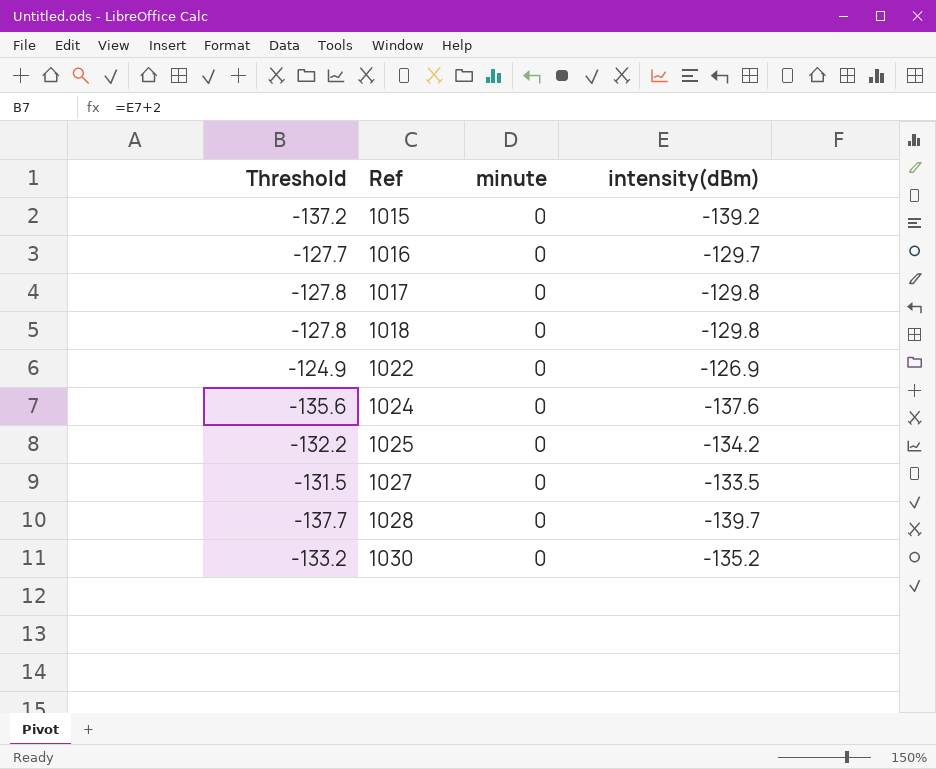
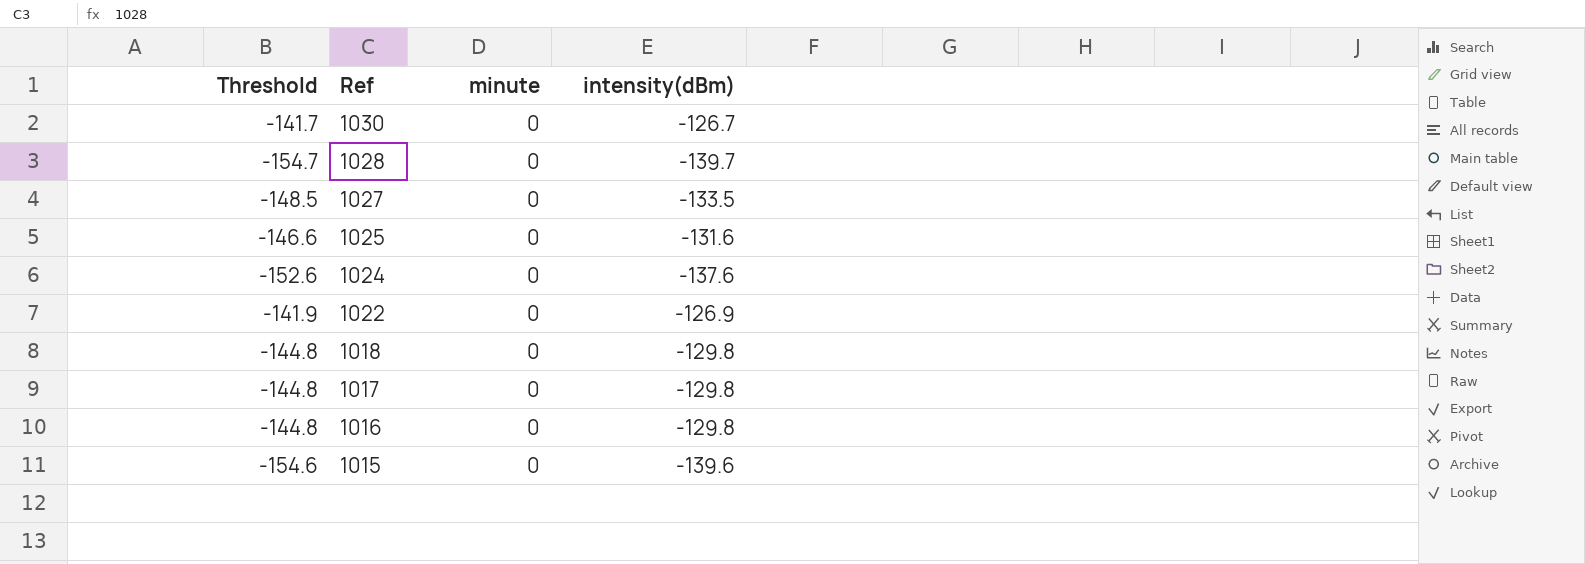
row order: Ref ascending -> Ref descending
column Threshold | formula: [intensity(dBm)] + 2 -> [intensity(dBm)] - 15
1030 | intensity(dBm): -135.2 -> -126.7
1025 | intensity(dBm): -134.2 -> -131.6
1016 | intensity(dBm): -129.7 -> -129.8
1015 | intensity(dBm): -139.2 -> -139.6

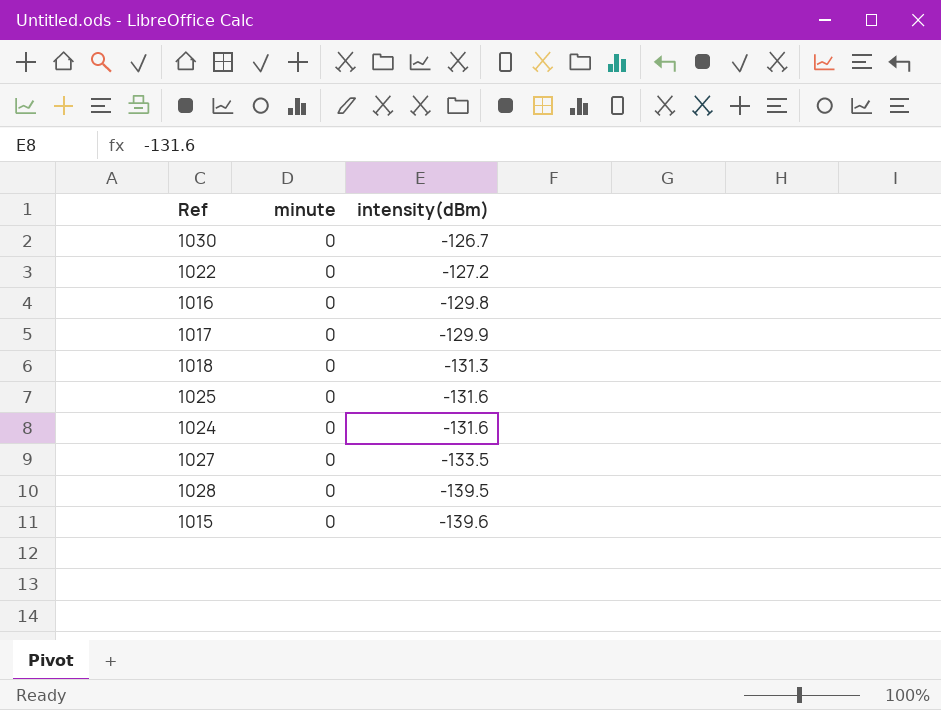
row order: Ref descending -> intensity(dBm) descending
column Threshold | formula: [intensity(dBm)] - 15 -> none
1022 | intensity(dBm): -126.9 -> -127.2
1017 | intensity(dBm): -129.8 -> -129.9
1018 | intensity(dBm): -129.8 -> -131.3
1024 | intensity(dBm): -137.6 -> -131.6
1028 | intensity(dBm): -139.7 -> -139.5

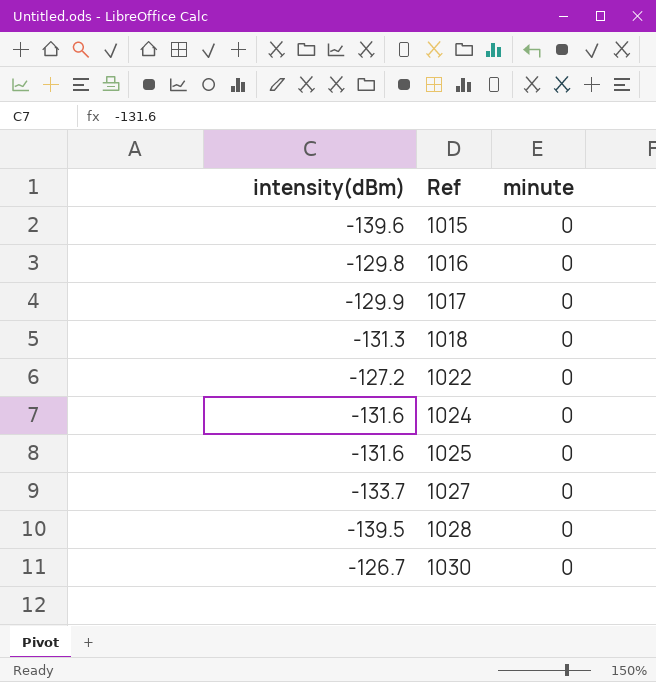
row order: intensity(dBm) descending -> Ref ascending
column intensity(dBm) | position: 3 -> 1
1027 | intensity(dBm): -133.5 -> -133.7

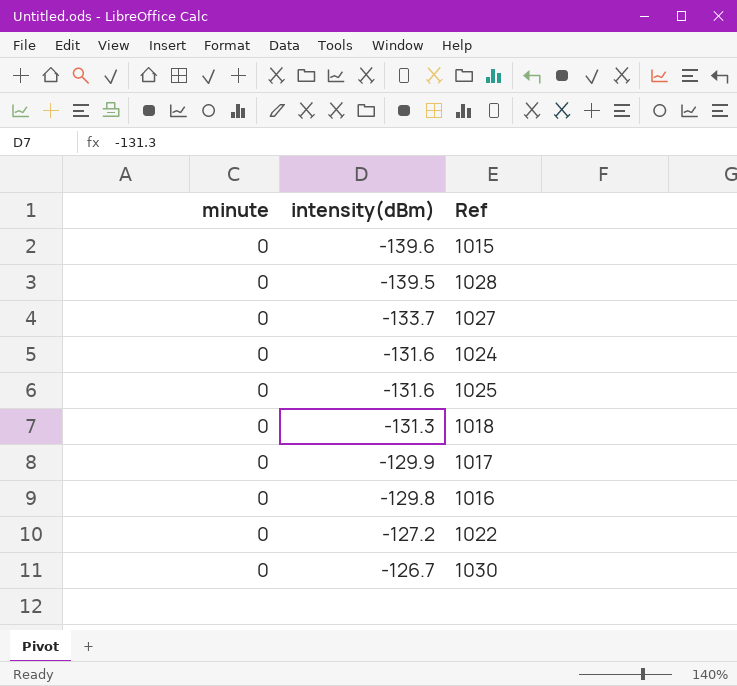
row order: Ref ascending -> intensity(dBm) ascending
column minute | position: 3 -> 1

